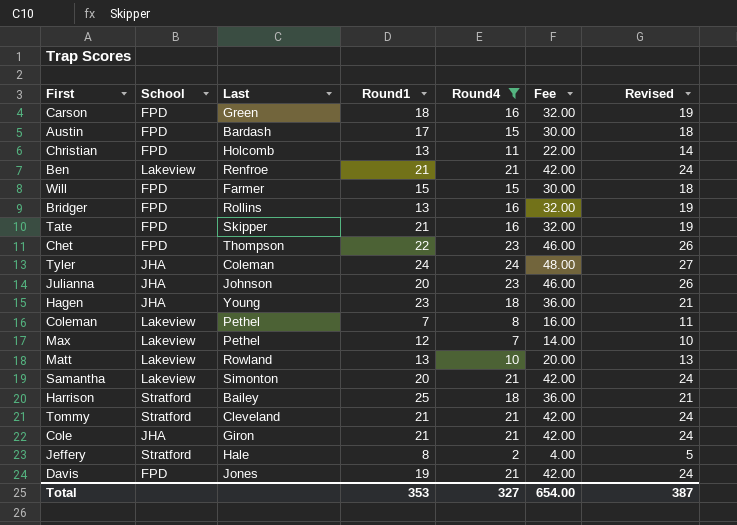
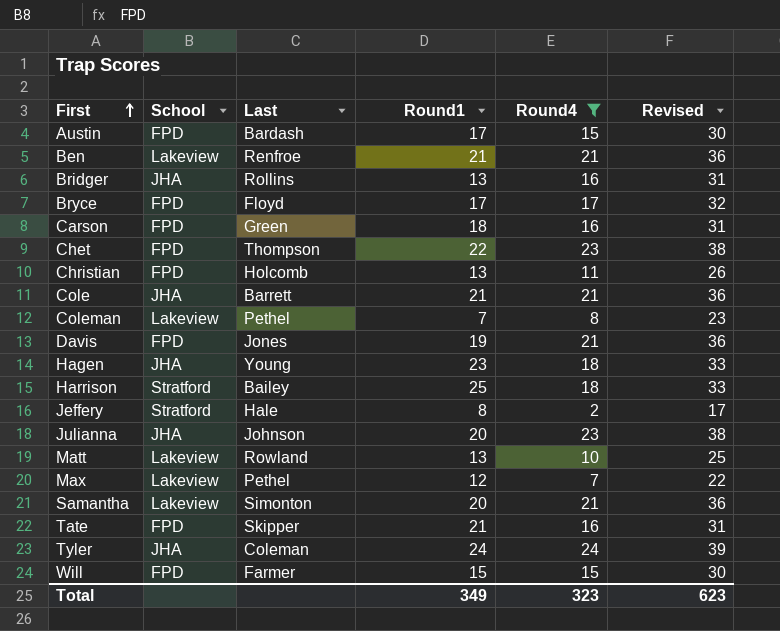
row order: none -> First ascending
column Fee | formula: [Round4] * 2 -> none
column Revised | formula: [Round4] + 3 -> [Round4] + 15
row Tommy: Stratford | Cleveland | 21 | 21 | 42.00 | 24 -> none
Bridger | School: FPD -> JHA
row Bryce: none -> FPD | Floyd | 17 | 17 | 32
Cole | Last: Giron -> Barrett
Total | Round1: 353 -> 349
Total | Round4: 327 -> 323
Total | Revised: 387 -> 623

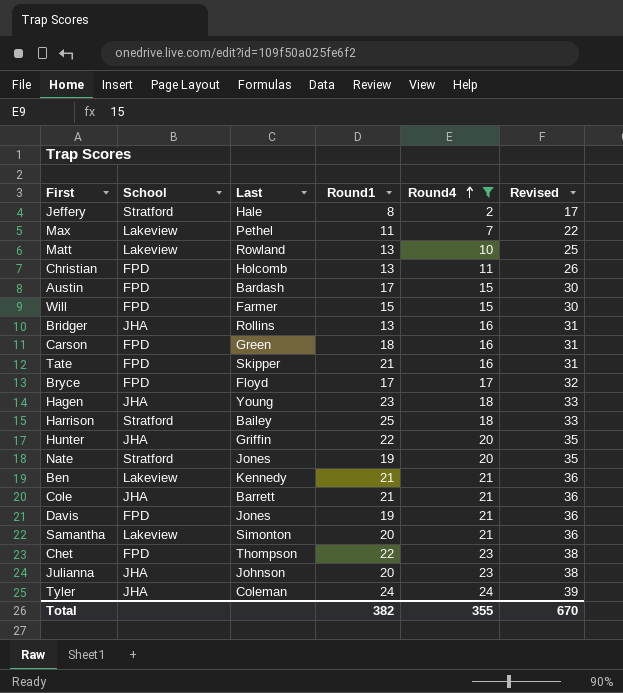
row order: First ascending -> Round4 ascending
row Coleman: Lakeview | Pethel | 7 | 8 | 23 -> none
Max | Round1: 12 -> 11
row Hunter: none -> JHA | Griffin | 22 | 20 | 35
row Nate: none -> Stratford | Jones | 19 | 20 | 35
Ben | Last: Renfroe -> Kennedy
Total | Round1: 349 -> 382
Total | Round4: 323 -> 355
Total | Revised: 623 -> 670

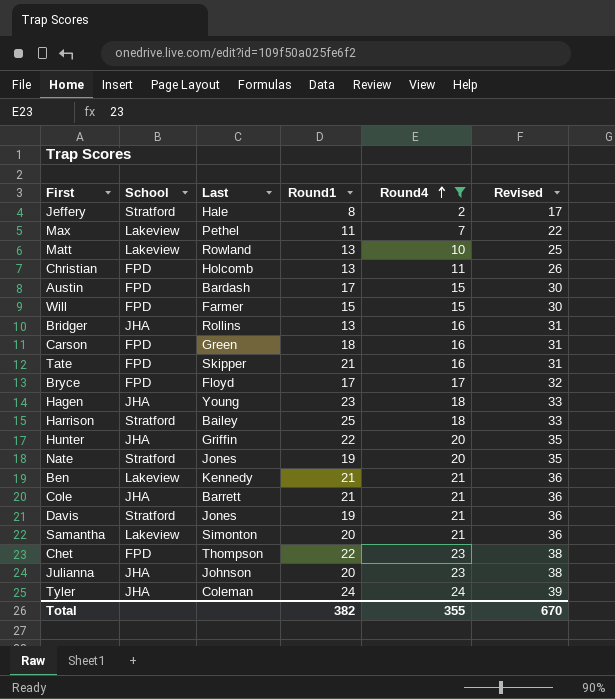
Davis | School: FPD -> Stratford

